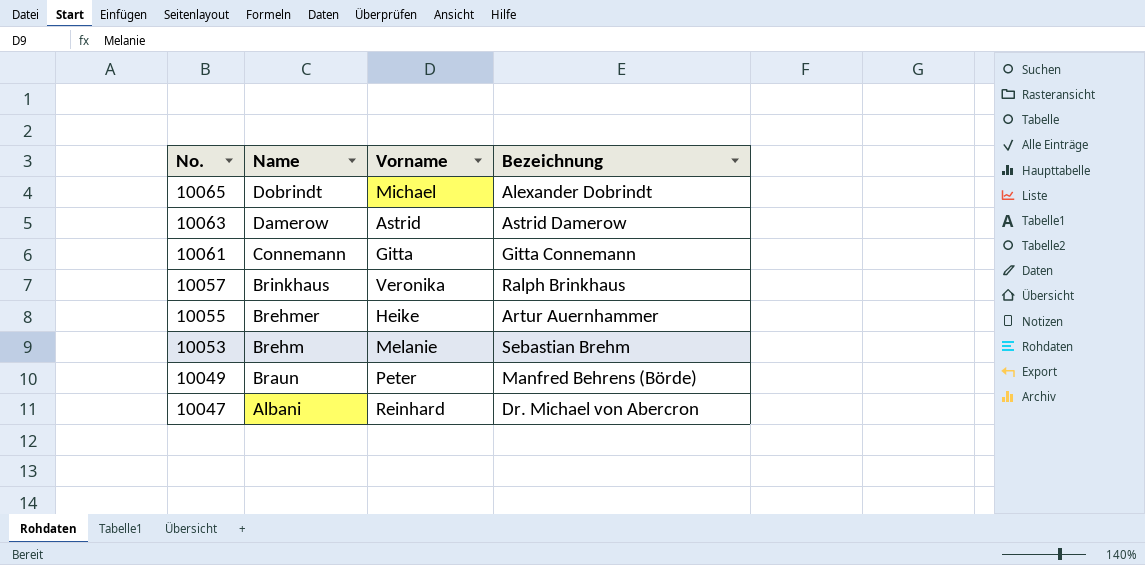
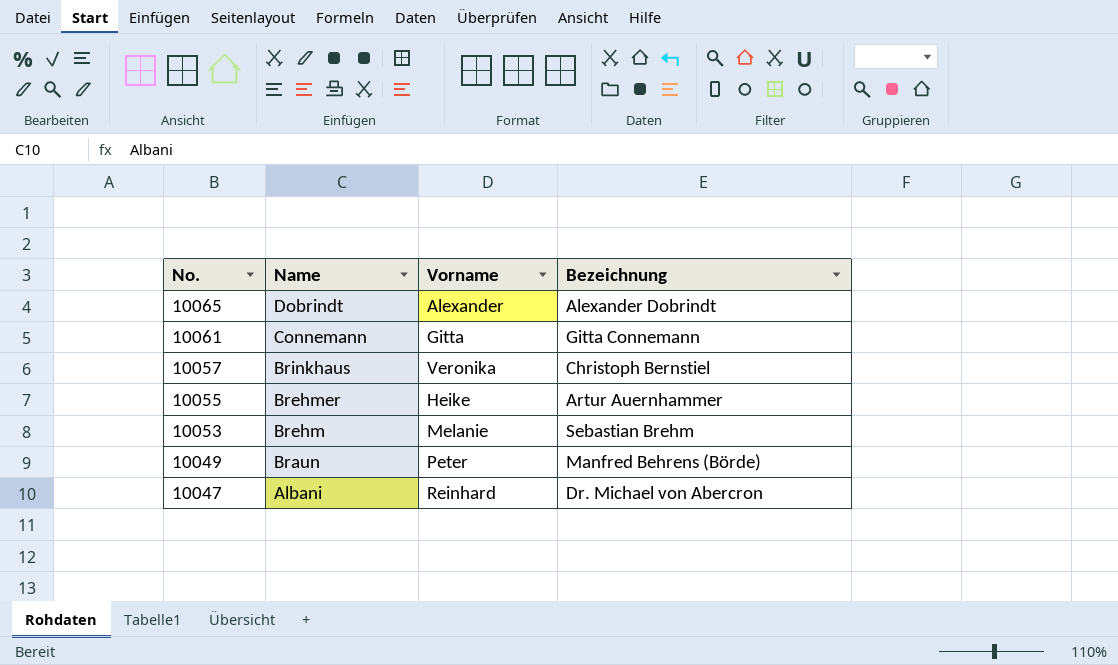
row 10063: Damerow | Astrid | Astrid Damerow -> none
10065 | Vorname: Michael -> Alexander
10057 | Bezeichnung: Ralph Brinkhaus -> Christoph Bernstiel

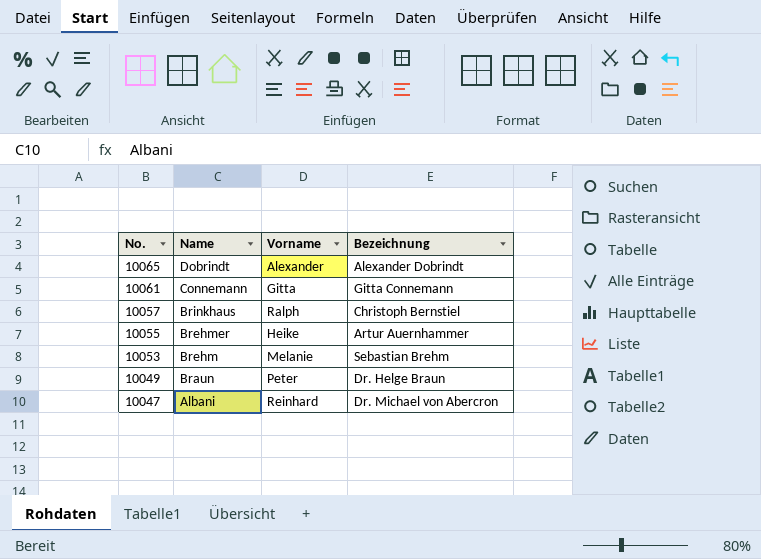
10057 | Vorname: Veronika -> Ralph
10049 | Bezeichnung: Manfred Behrens (Börde) -> Dr. Helge Braun

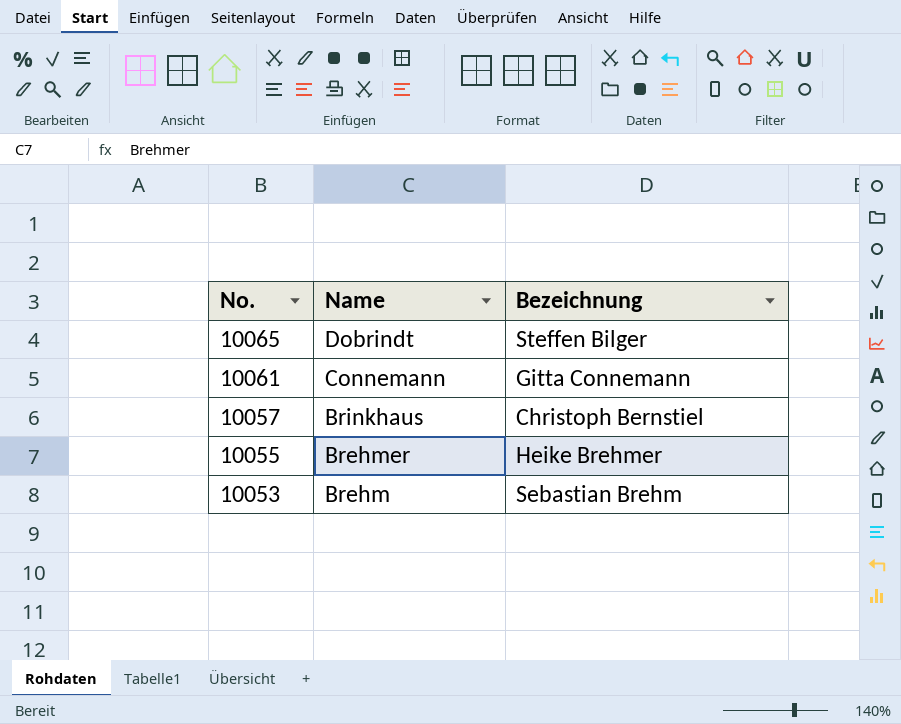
column Vorname | position: 3 -> none
row 10049: Braun | Peter | Dr. Helge Braun -> none
row 10047: Albani | Reinhard | Dr. Michael von Abercron -> none
10065 | Bezeichnung: Alexander Dobrindt -> Steffen Bilger
10055 | Bezeichnung: Artur Auernhammer -> Heike Brehmer

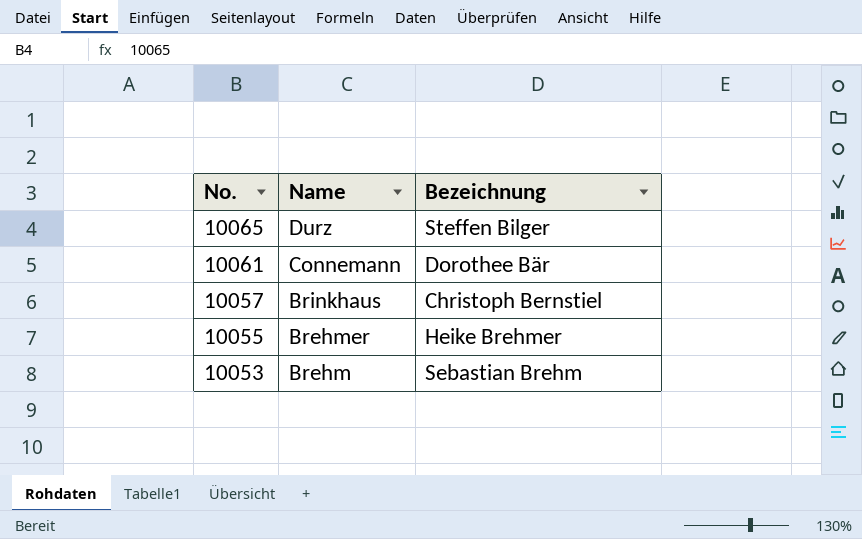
10065 | Name: Dobrindt -> Durz
10061 | Bezeichnung: Gitta Connemann -> Dorothee Bär

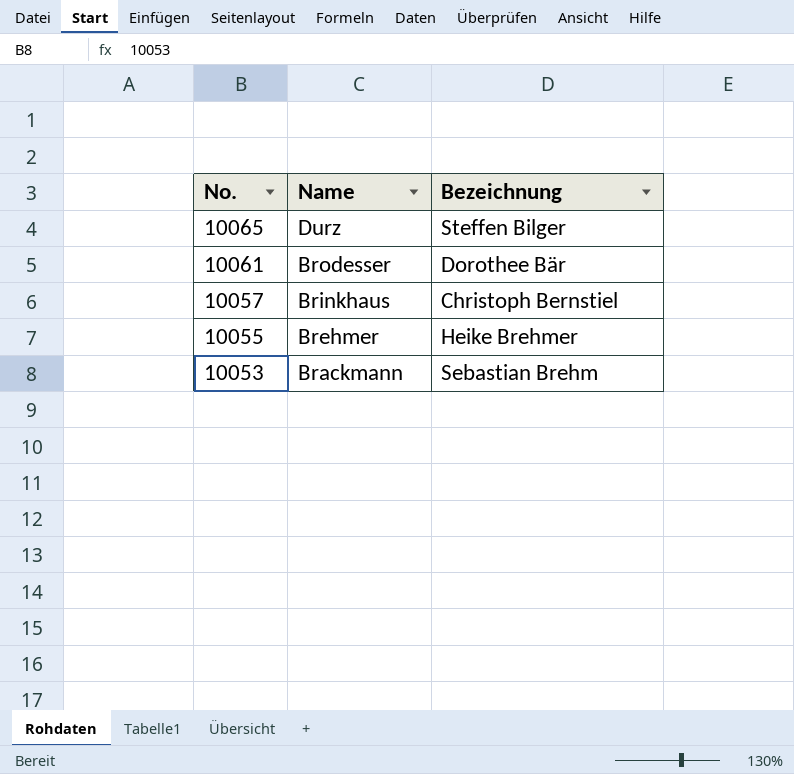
10061 | Name: Connemann -> Brodesser
10053 | Name: Brehm -> Brackmann

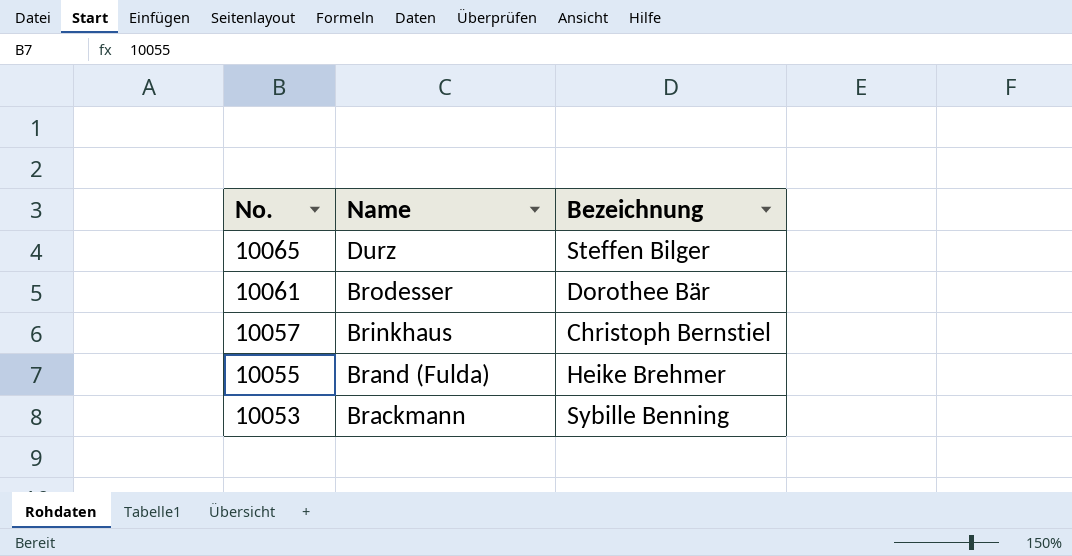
10055 | Name: Brehmer -> Brand (Fulda)
10053 | Bezeichnung: Sebastian Brehm -> Sybille Benning

